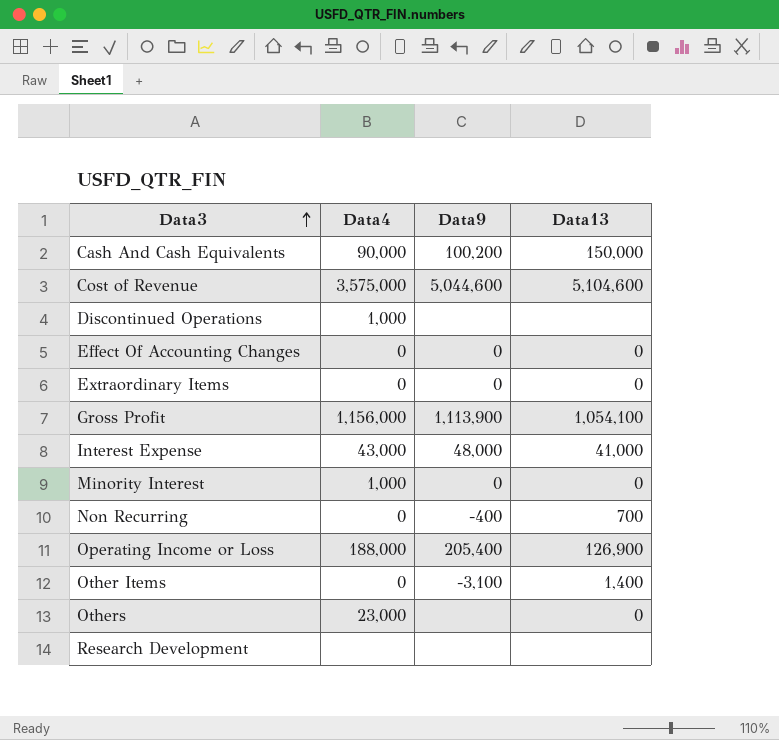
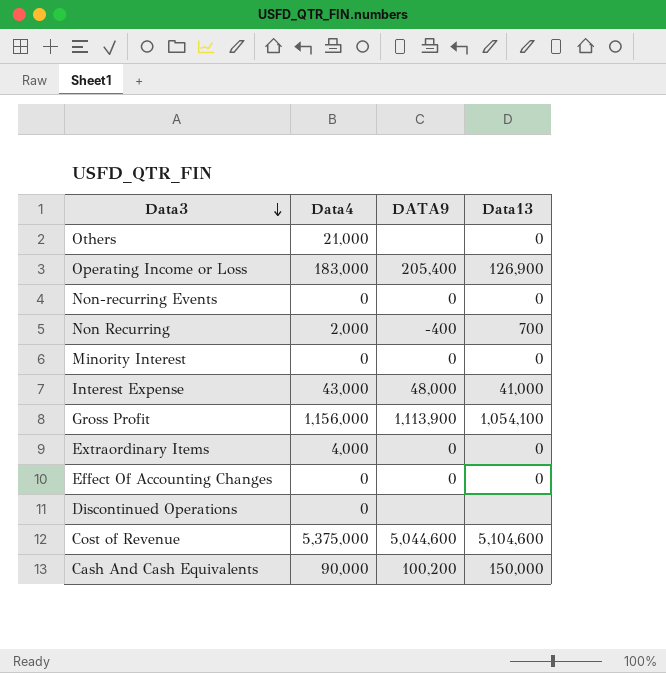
row order: Data3 ascending -> Data3 descending
column name: Data9 -> DATA9
row Other Items: 0 | -3,100 | 1,400 -> none
row Research Development: none | none | none -> none
Others | Data4: 23,000 -> 21,000
Operating Income or Loss | Data4: 188,000 -> 183,000
row Non-recurring Events: none -> 0 | 0 | 0
Non Recurring | Data4: 0 -> 2,000
Minority Interest | Data4: 1,000 -> 0
Extraordinary Items | Data4: 0 -> 4,000
Discontinued Operations | Data4: 1,000 -> 0
Cost of Revenue | Data4: 3,575,000 -> 5,375,000

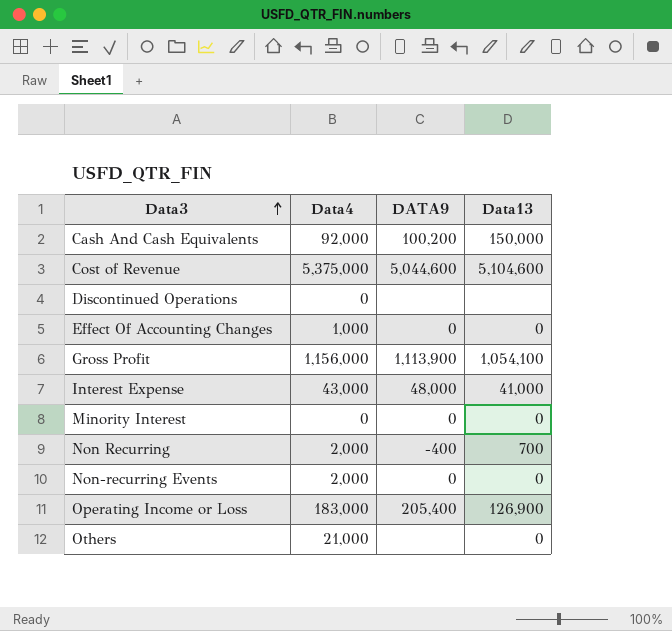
row order: Data3 descending -> Data3 ascending
row Extraordinary Items: 4,000 | 0 | 0 -> none
Cash And Cash Equivalents | Data4: 90,000 -> 92,000
Effect Of Accounting Changes | Data4: 0 -> 1,000
Non-recurring Events | Data4: 0 -> 2,000

